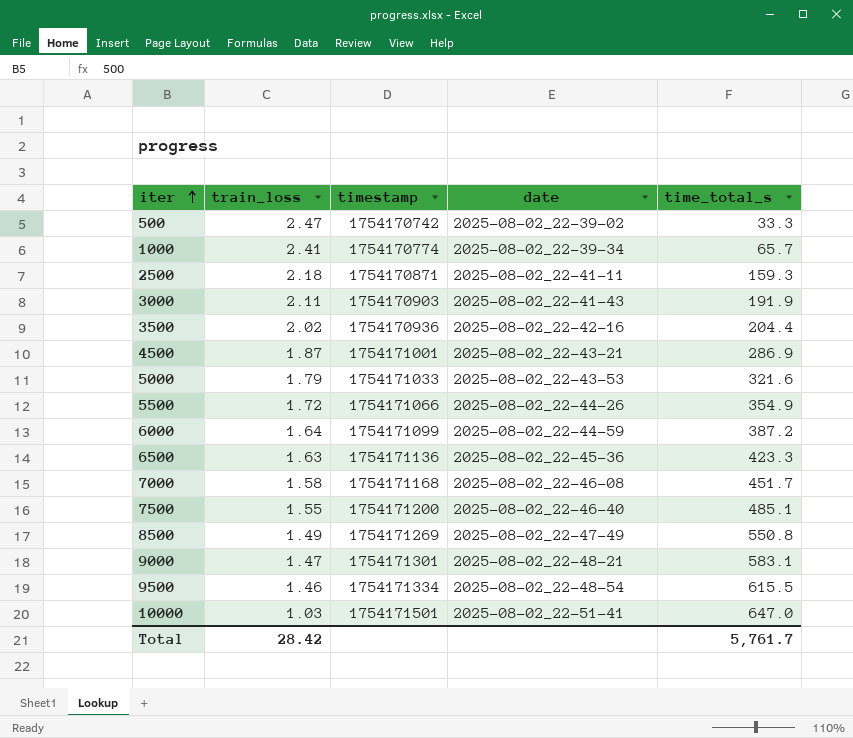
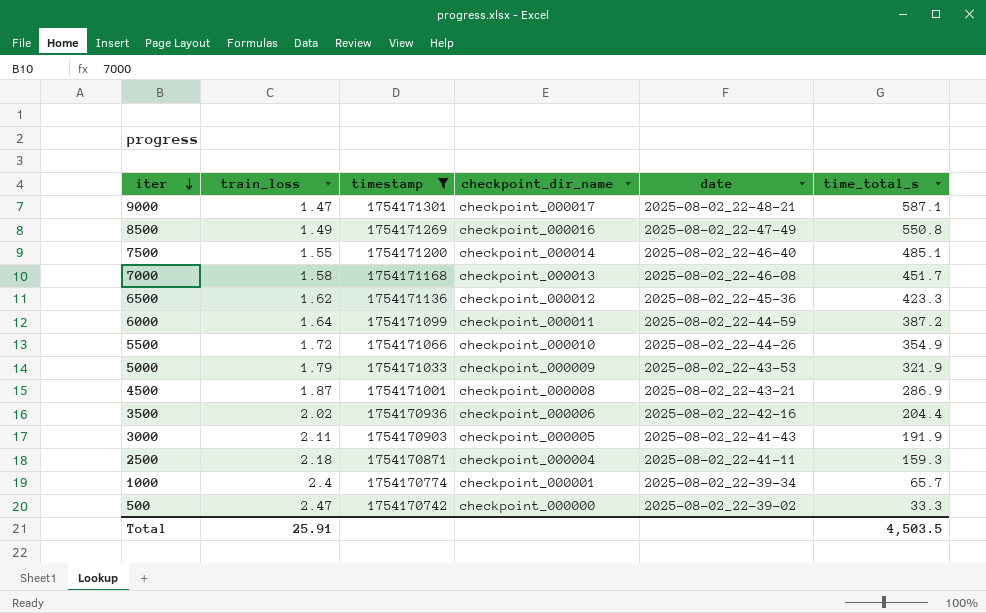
filter: none -> timestamp <= 1754171301
row order: iter ascending -> iter descending
column checkpoint_dir_name | position: none -> 4
9000 | time_total_s: 583.1 -> 587.1
6500 | train_loss: 1.63 -> 1.62
5000 | time_total_s: 321.6 -> 321.9
1000 | train_loss: 2.41 -> 2.4
Total | train_loss: 28.42 -> 25.91
Total | time_total_s: 5,761.7 -> 4,503.5

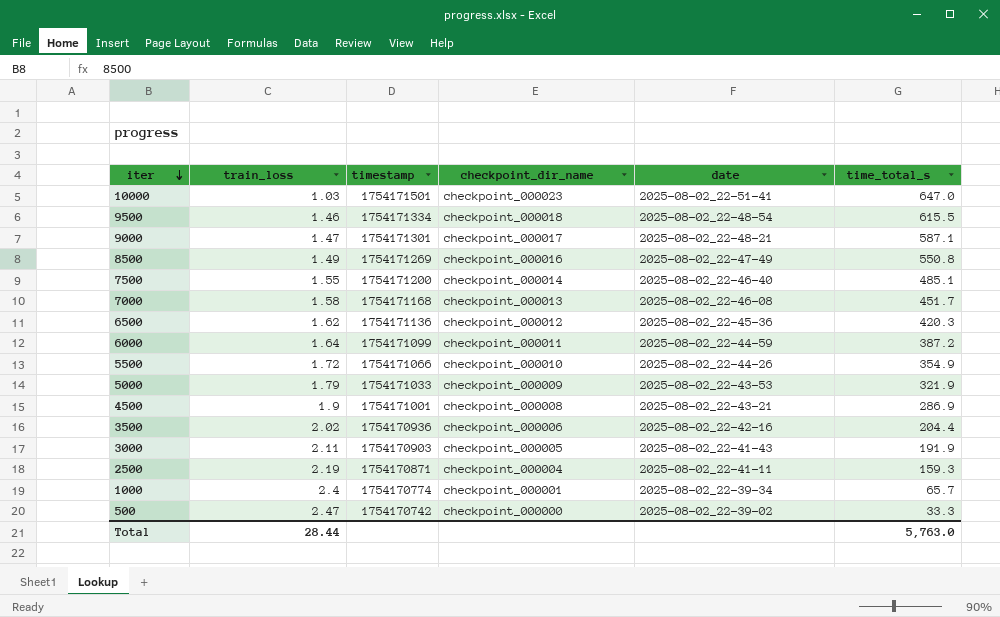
filter: timestamp <= 1754171301 -> none
6500 | time_total_s: 423.3 -> 420.3
4500 | train_loss: 1.87 -> 1.9
2500 | train_loss: 2.18 -> 2.19
Total | train_loss: 25.91 -> 28.44
Total | time_total_s: 4,503.5 -> 5,763.0

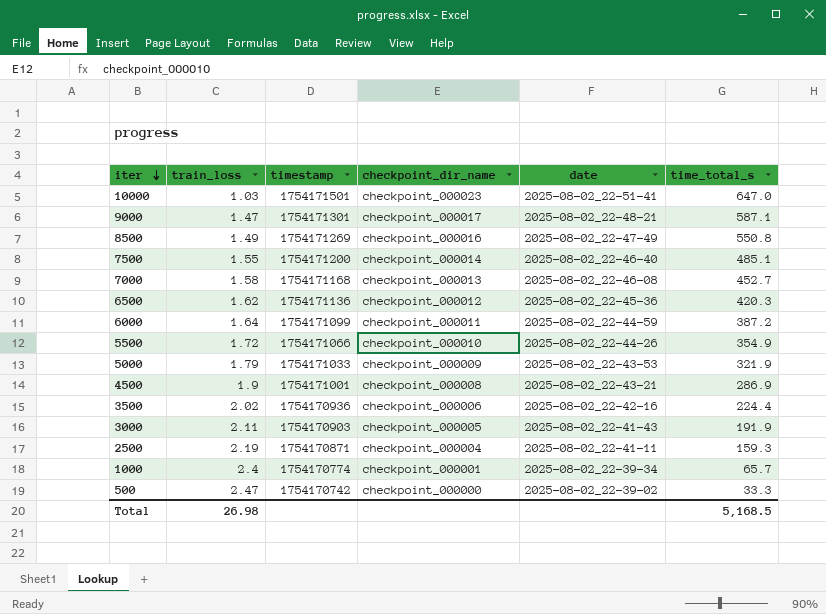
row 9500: 1.46 | 1754171334 | checkpoint_000018 | 2025-08-02_22-48-54 | 615.5 -> none
7000 | time_total_s: 451.7 -> 452.7
3500 | time_total_s: 204.4 -> 224.4
Total | train_loss: 28.44 -> 26.98
Total | time_total_s: 5,763.0 -> 5,168.5

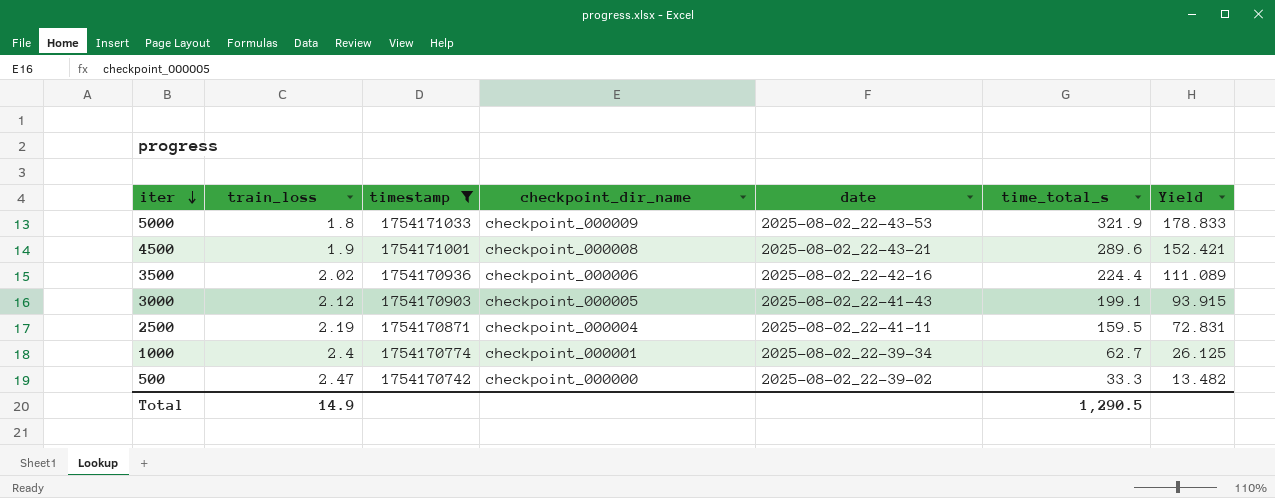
filter: none -> timestamp <= 1754171033
column Yield | formula: none -> [time_total_s] / [train_loss]
5000 | train_loss: 1.79 -> 1.8
4500 | time_total_s: 286.9 -> 289.6
3000 | train_loss: 2.11 -> 2.12
3000 | time_total_s: 191.9 -> 199.1
2500 | time_total_s: 159.3 -> 159.5
1000 | time_total_s: 65.7 -> 62.7
Total | train_loss: 26.98 -> 14.9
Total | time_total_s: 5,168.5 -> 1,290.5

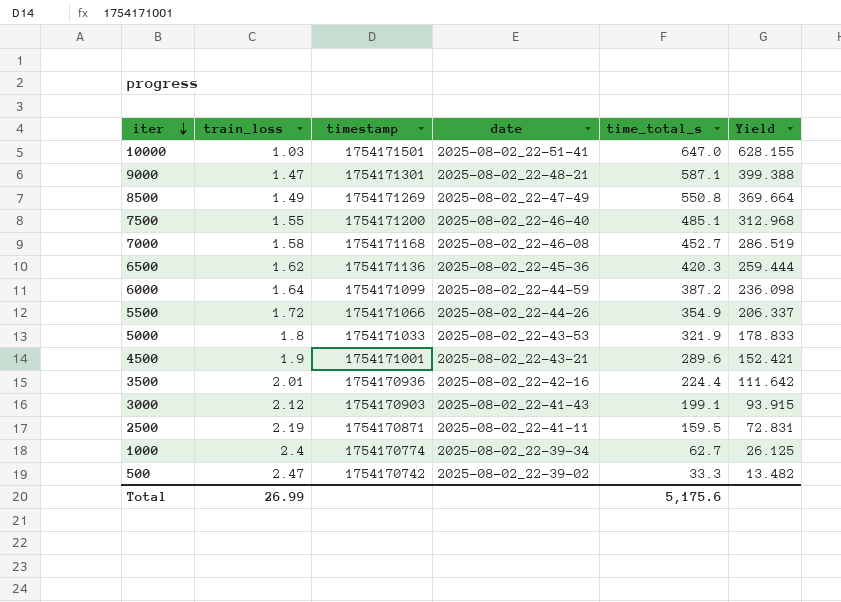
filter: timestamp <= 1754171033 -> none
column checkpoint_dir_name | position: 4 -> none
3500 | train_loss: 2.02 -> 2.01
3500 | Yield: 111.089 -> 111.642
Total | train_loss: 14.9 -> 26.99
Total | time_total_s: 1,290.5 -> 5,175.6

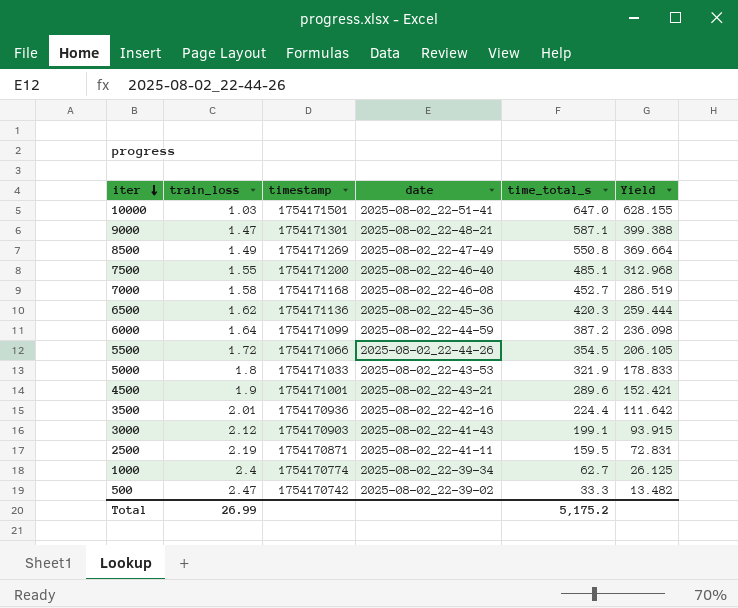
5500 | time_total_s: 354.9 -> 354.5
5500 | Yield: 206.337 -> 206.105
Total | time_total_s: 5,175.6 -> 5,175.2

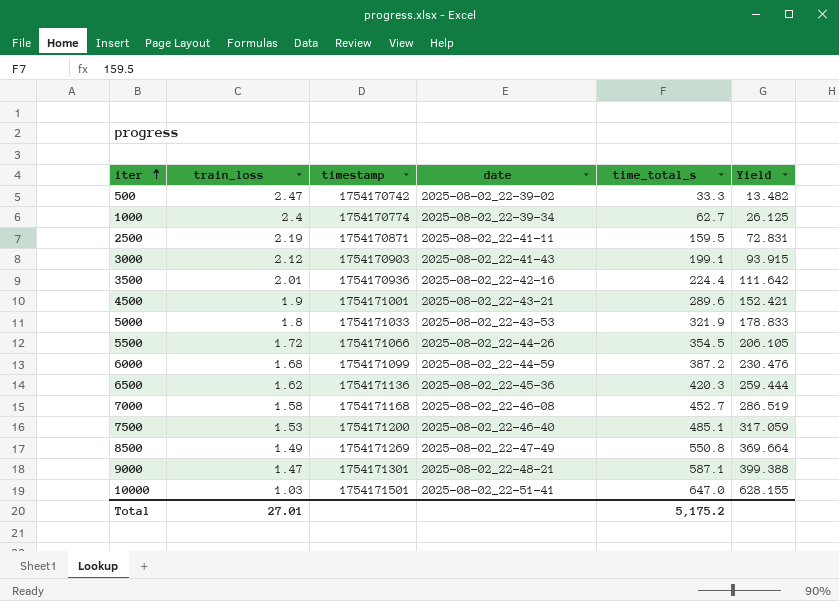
row order: iter descending -> iter ascending
6000 | train_loss: 1.64 -> 1.68
6000 | Yield: 236.098 -> 230.476
7500 | train_loss: 1.55 -> 1.53
7500 | Yield: 312.968 -> 317.059
Total | train_loss: 26.99 -> 27.01

